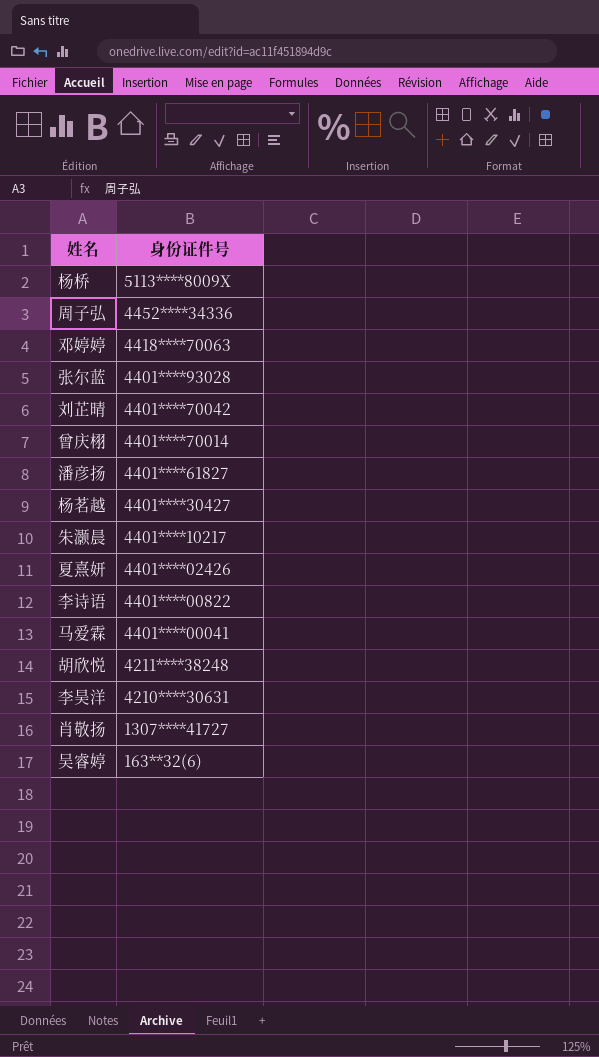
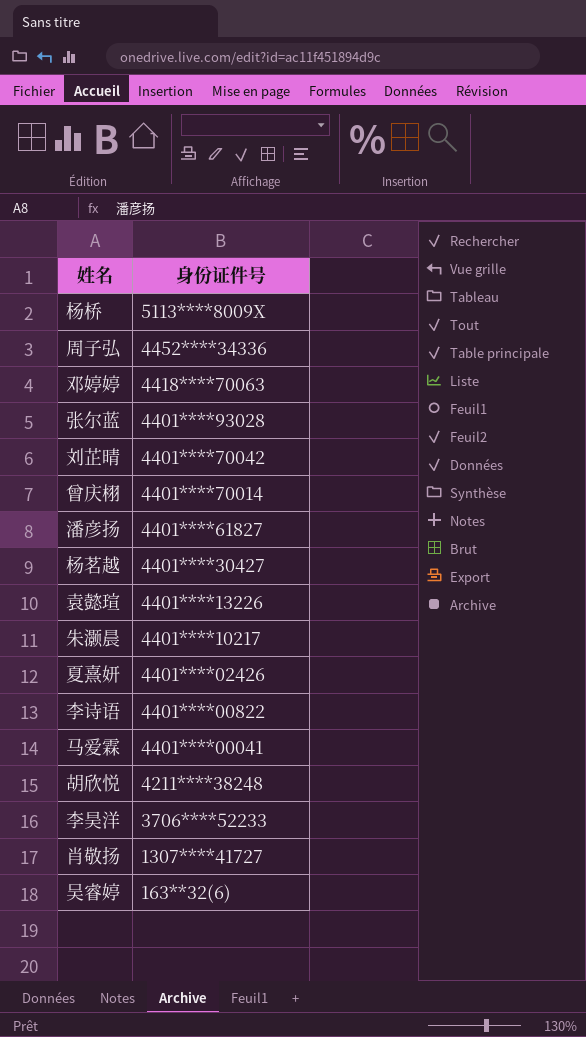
row 袁懿瑄: none -> 4401****13226
李昊洋 | 身份证件号: 4210****30631 -> 3706****52233

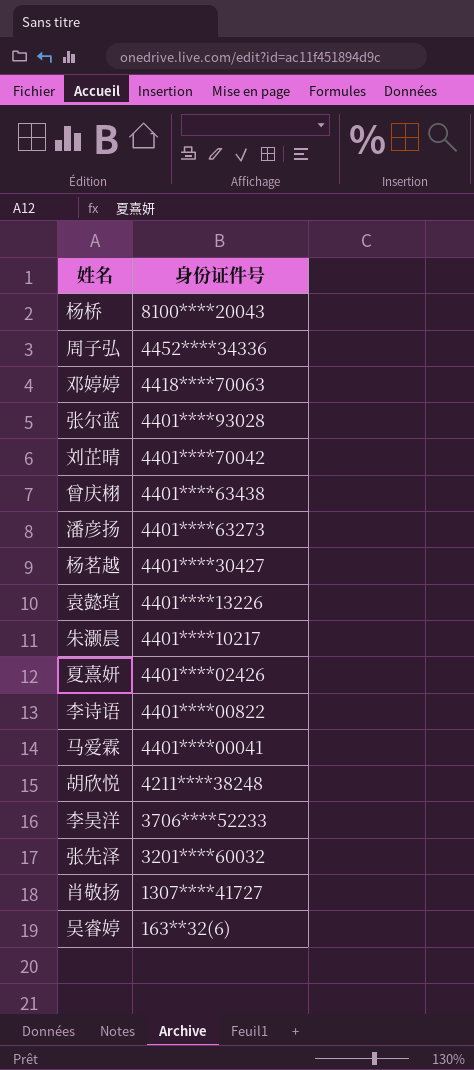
杨桥 | 身份证件号: 5113****8009X -> 8100****20043
曾庆栩 | 身份证件号: 4401****70014 -> 4401****63438
潘彦扬 | 身份证件号: 4401****61827 -> 4401****63273
row 张先泽: none -> 3201****60032

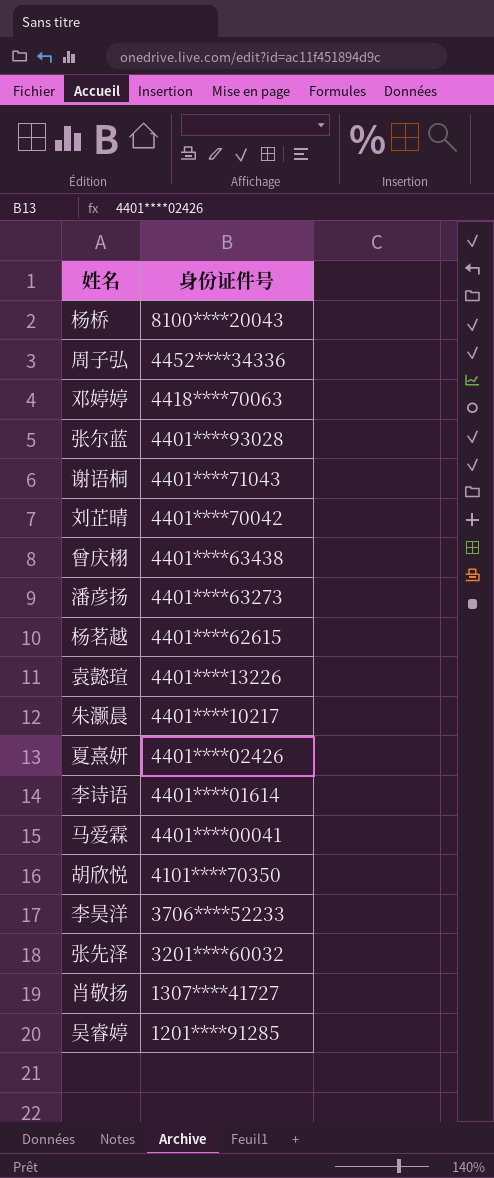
row 谢语桐: none -> 4401****71043
杨茗越 | 身份证件号: 4401****30427 -> 4401****62615
李诗语 | 身份证件号: 4401****00822 -> 4401****01614
胡欣悦 | 身份证件号: 4211****38248 -> 4101****70350
吴睿婷 | 身份证件号: 163**32(6) -> 1201****91285

